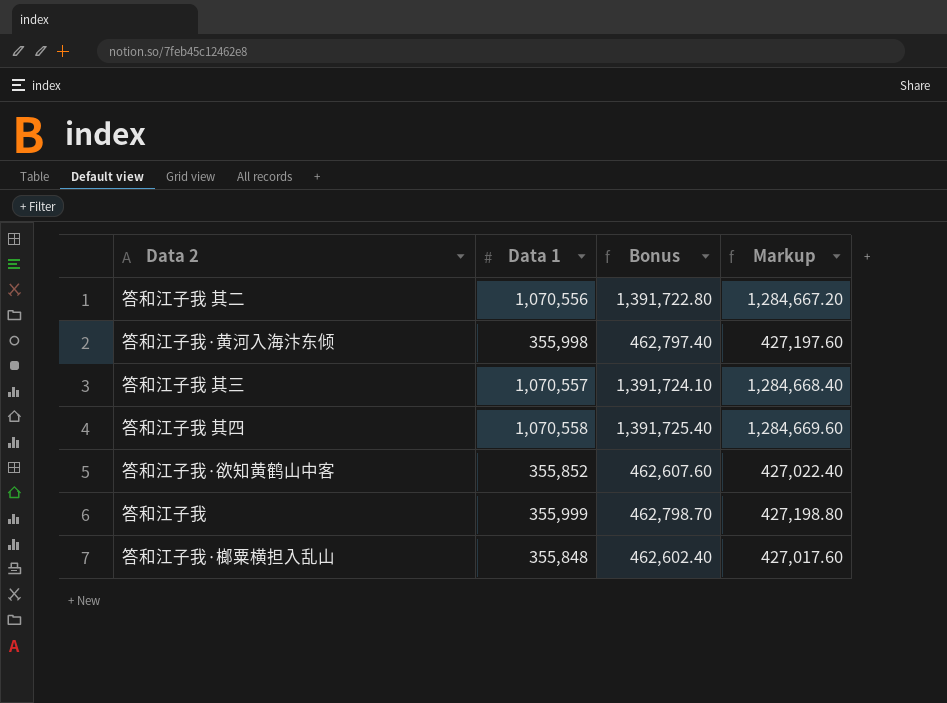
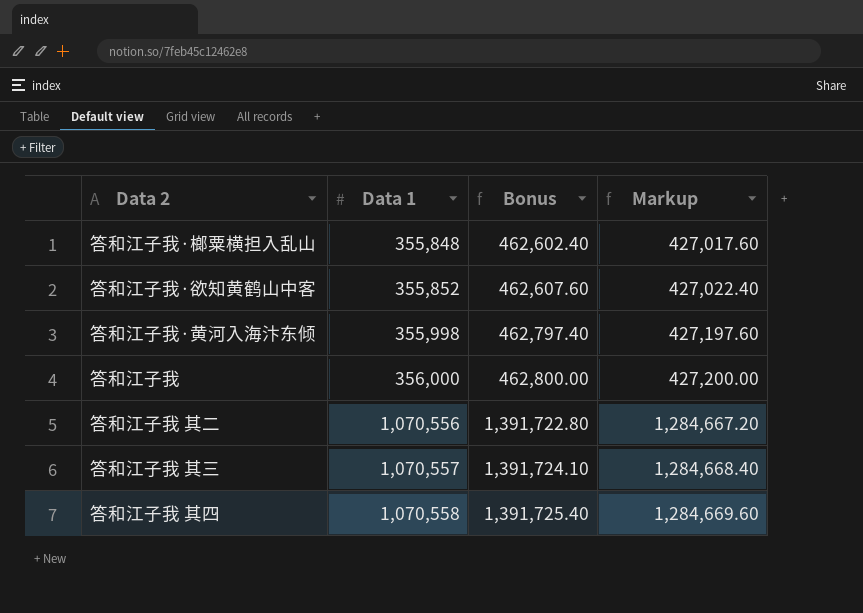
row order: none -> Data 1 ascending
答和江子我 | Data 1: 355,999 -> 356,000
答和江子我 | Bonus: 462,798.70 -> 462,800.00
答和江子我 | Markup: 427,198.80 -> 427,200.00

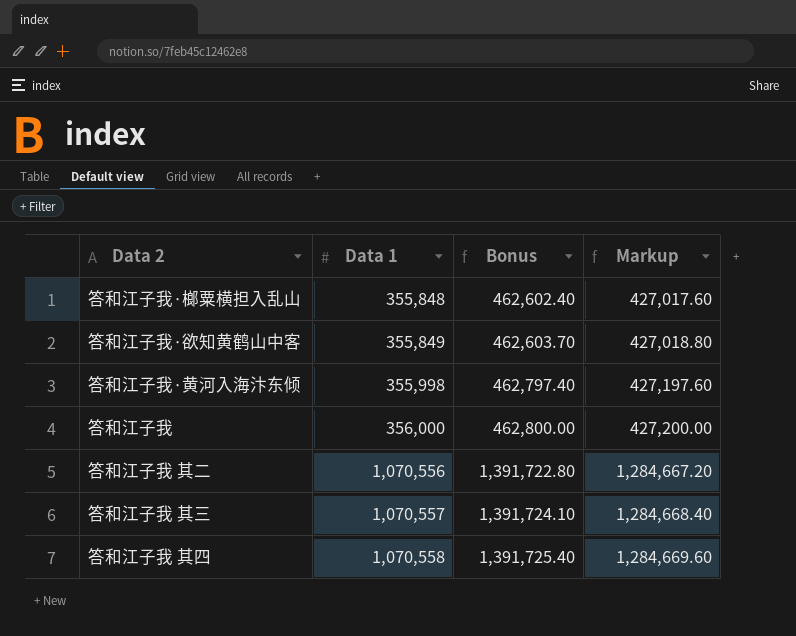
答和江子我·欲知黄鹤山中客 | Data 1: 355,852 -> 355,849
答和江子我·欲知黄鹤山中客 | Bonus: 462,607.60 -> 462,603.70
答和江子我·欲知黄鹤山中客 | Markup: 427,022.40 -> 427,018.80

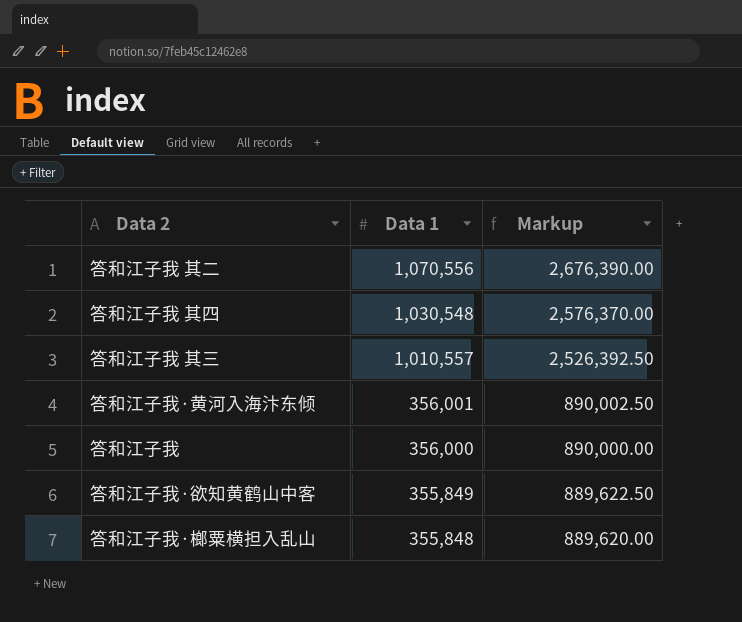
row order: Data 1 ascending -> Data 1 descending
column Bonus | formula: [Data 1] * 1.3 -> none
column Markup | formula: [Data 1] * 1.2 -> [Data 1] * 2.5
答和江子我 其四 | Data 1: 1,070,558 -> 1,030,548
答和江子我 其三 | Data 1: 1,070,557 -> 1,010,557
答和江子我·黄河入海汴东倾 | Data 1: 355,998 -> 356,001

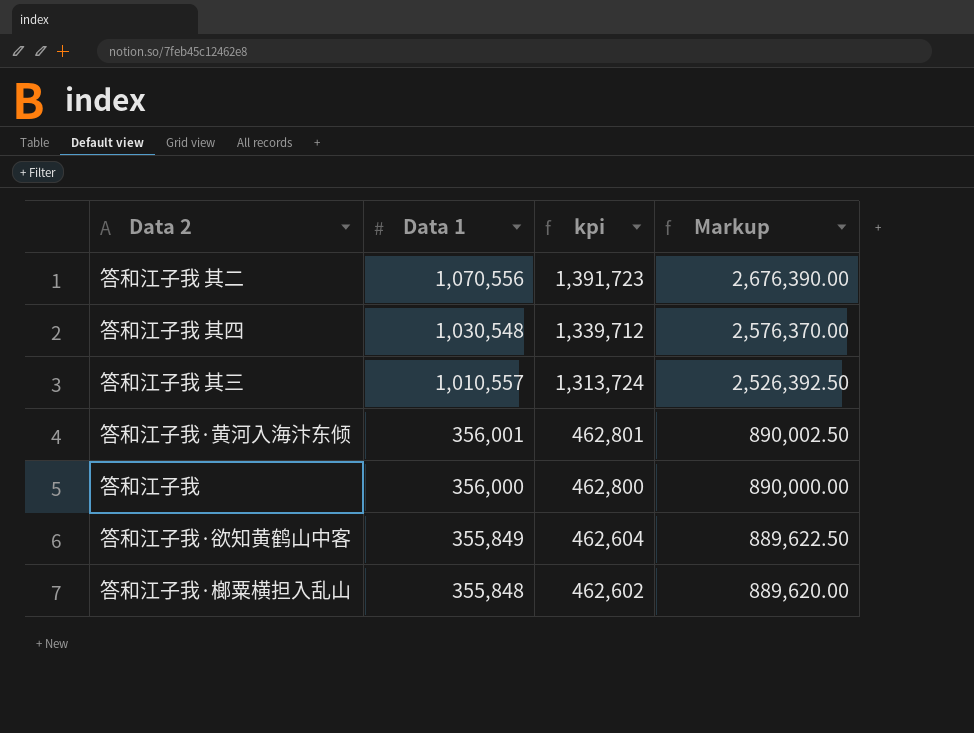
column kpi | formula: none -> [Data 1] * 1.3

